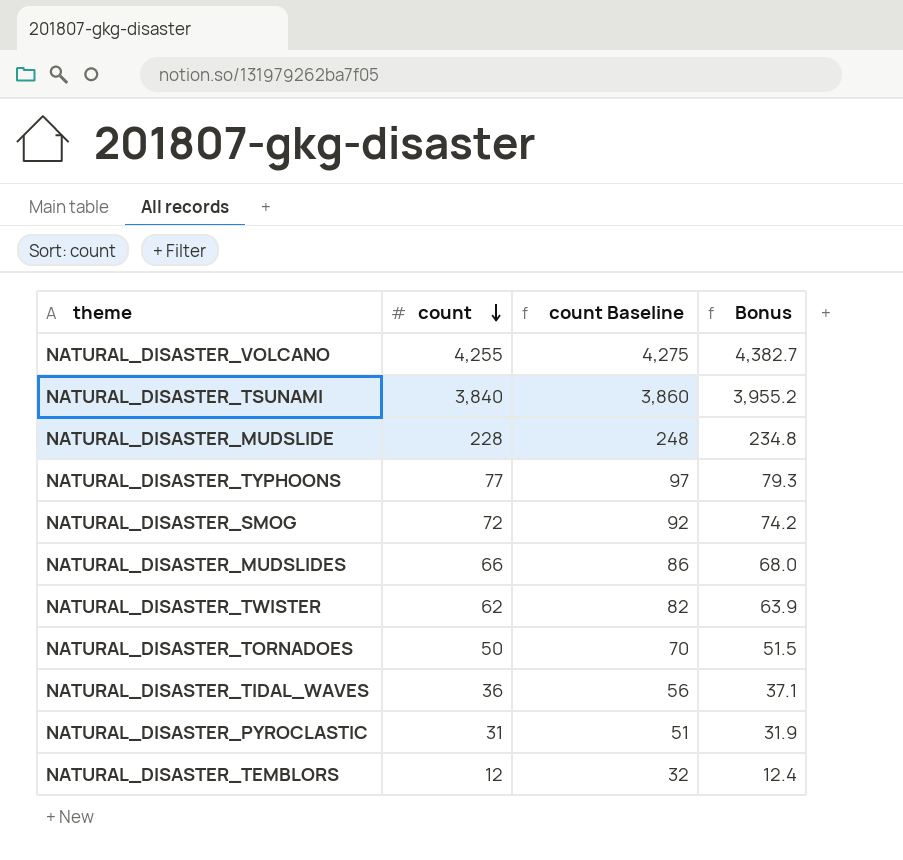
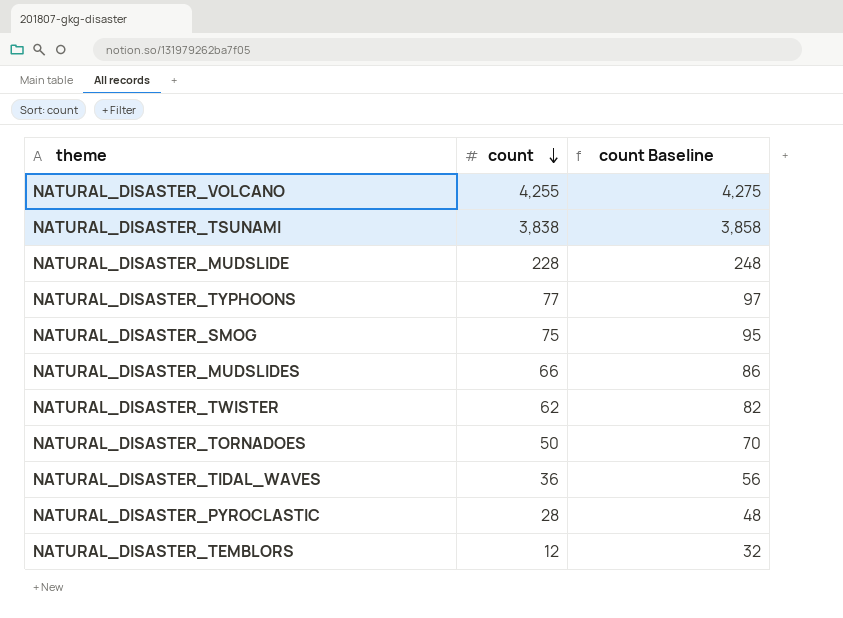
column Bonus | formula: [count] * 1.03 -> none
NATURAL_DISASTER_TSUNAMI | count: 3,840 -> 3,838
NATURAL_DISASTER_TSUNAMI | count Baseline: 3,860 -> 3,858
NATURAL_DISASTER_SMOG | count: 72 -> 75
NATURAL_DISASTER_SMOG | count Baseline: 92 -> 95
NATURAL_DISASTER_PYROCLASTIC | count: 31 -> 28
NATURAL_DISASTER_PYROCLASTIC | count Baseline: 51 -> 48

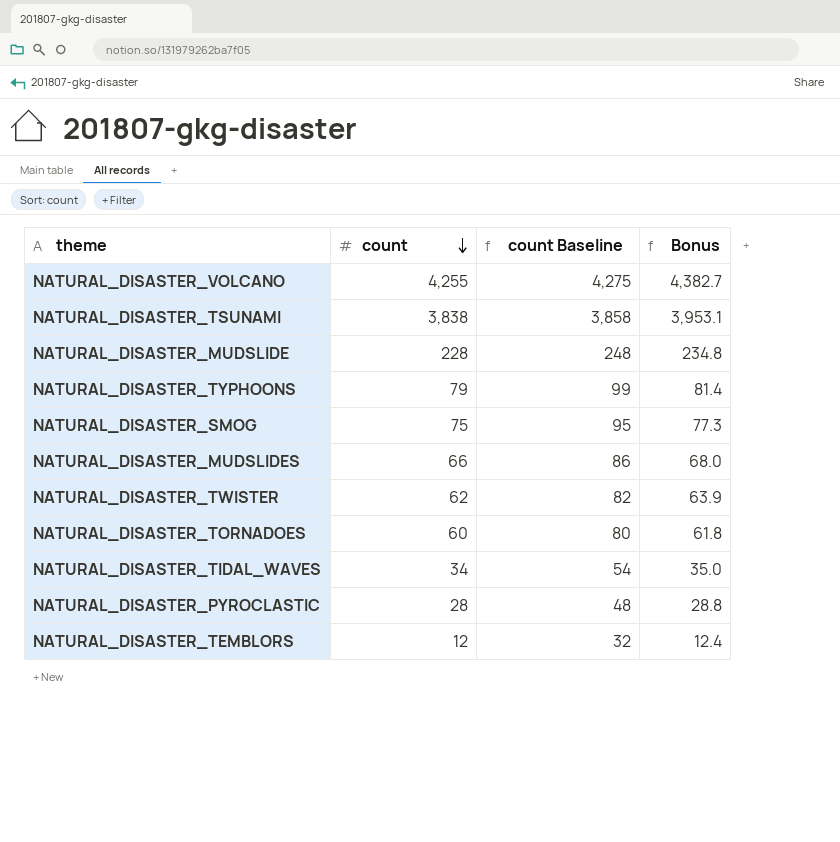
column Bonus | formula: none -> [count] * 1.03
NATURAL_DISASTER_TYPHOONS | count: 77 -> 79
NATURAL_DISASTER_TYPHOONS | count Baseline: 97 -> 99
NATURAL_DISASTER_TORNADOES | count: 50 -> 60
NATURAL_DISASTER_TORNADOES | count Baseline: 70 -> 80
NATURAL_DISASTER_TIDAL_WAVES | count: 36 -> 34
NATURAL_DISASTER_TIDAL_WAVES | count Baseline: 56 -> 54

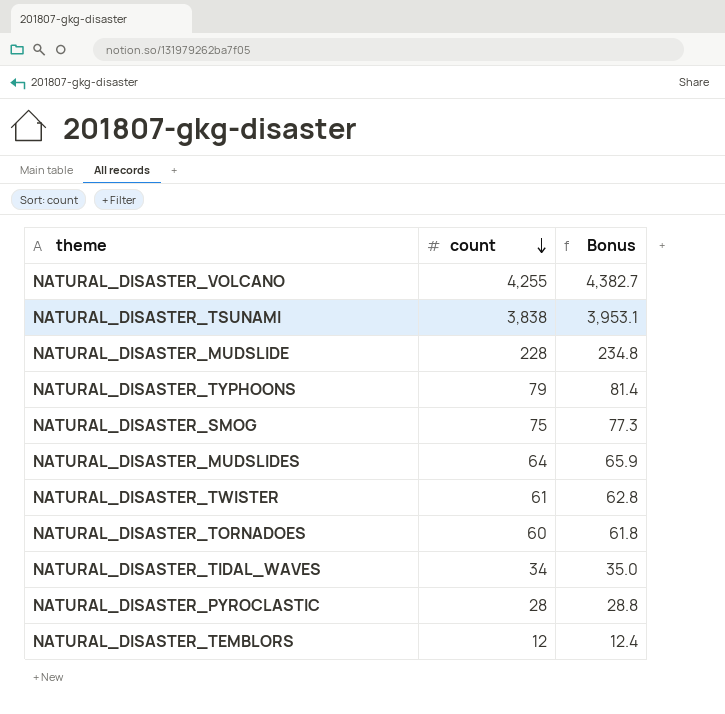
column count Baseline | formula: [count] + 20 -> none
NATURAL_DISASTER_MUDSLIDES | count: 66 -> 64
NATURAL_DISASTER_MUDSLIDES | Bonus: 68.0 -> 65.9
NATURAL_DISASTER_TWISTER | count: 62 -> 61
NATURAL_DISASTER_TWISTER | Bonus: 63.9 -> 62.8

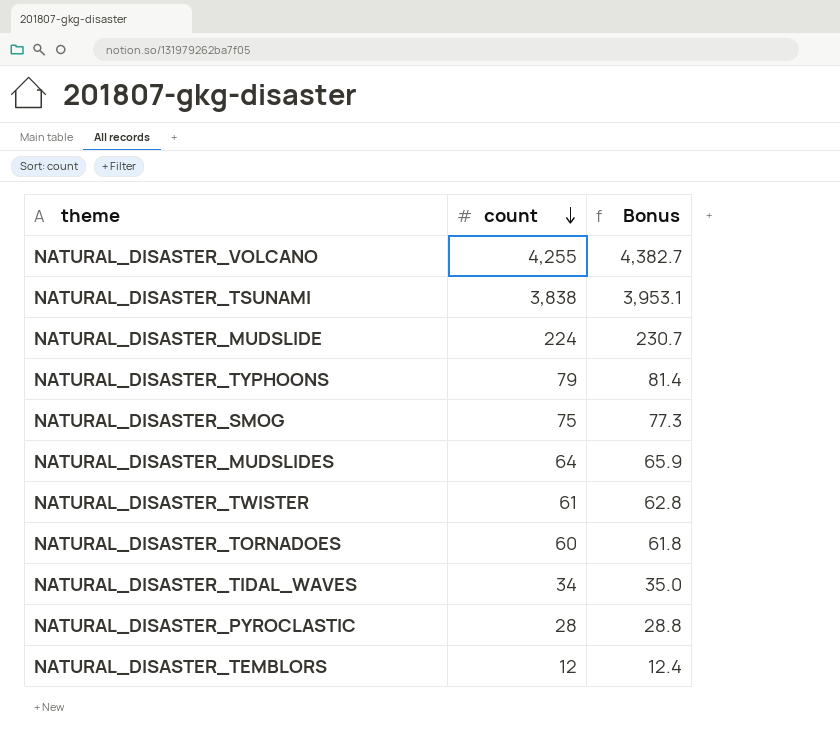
NATURAL_DISASTER_MUDSLIDE | count: 228 -> 224
NATURAL_DISASTER_MUDSLIDE | Bonus: 234.8 -> 230.7

